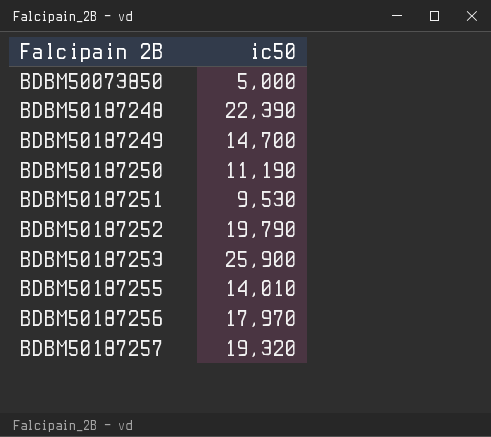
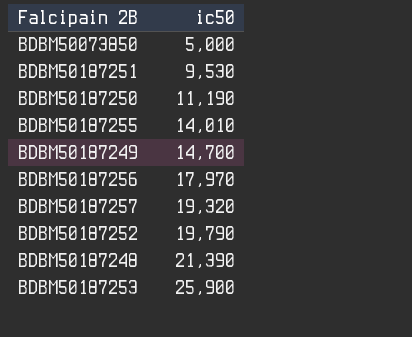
row order: Falcipain 2B ascending -> ic50 ascending
BDBM50187248 | ic50: 22,390 -> 21,390

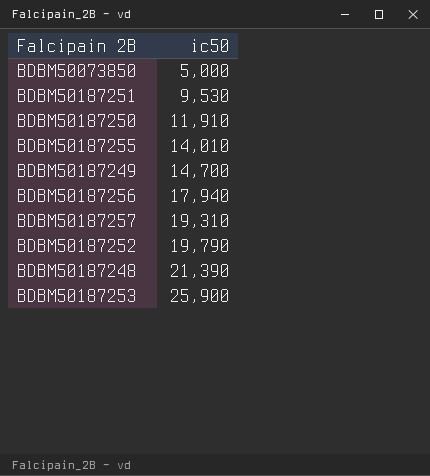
BDBM50187250 | ic50: 11,190 -> 11,910
BDBM50187256 | ic50: 17,970 -> 17,940
BDBM50187257 | ic50: 19,320 -> 19,310

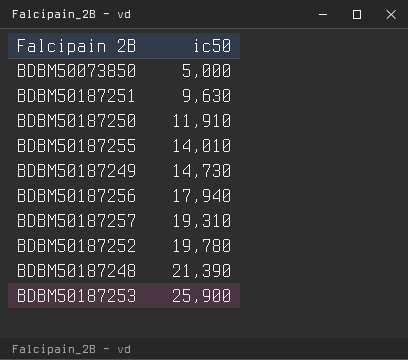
BDBM50187251 | ic50: 9,530 -> 9,630
BDBM50187249 | ic50: 14,700 -> 14,730
BDBM50187252 | ic50: 19,790 -> 19,780

